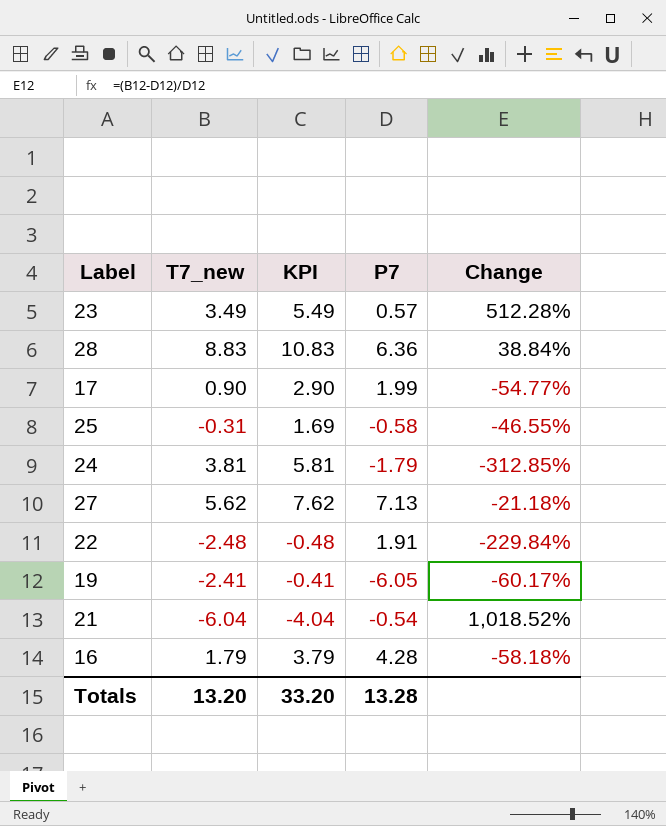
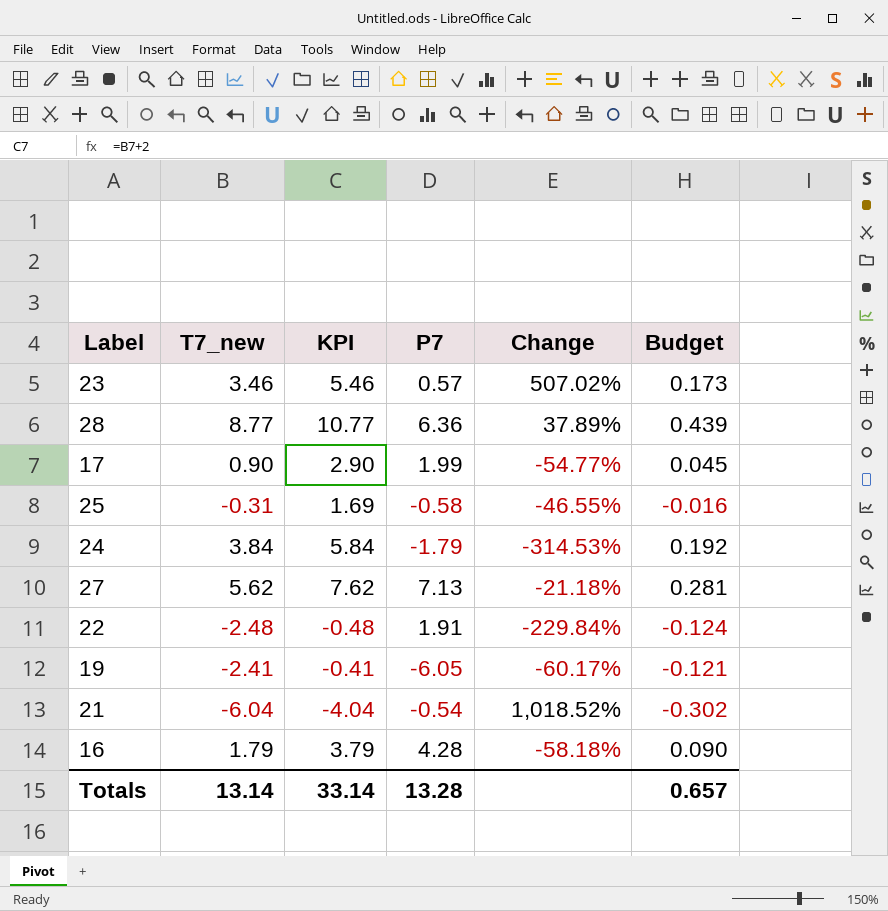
column Budget | formula: none -> [T7_new] * 0.05
23 | T7_new: 3.49 -> 3.46
23 | KPI: 5.49 -> 5.46
23 | Change: 512.28% -> 507.02%
28 | T7_new: 8.83 -> 8.77
28 | KPI: 10.83 -> 10.77
28 | Change: 38.84% -> 37.89%
24 | T7_new: 3.81 -> 3.84
24 | KPI: 5.81 -> 5.84
24 | Change: -312.85% -> -314.53%
Totals | T7_new: 13.20 -> 13.14
Totals | KPI: 33.20 -> 33.14

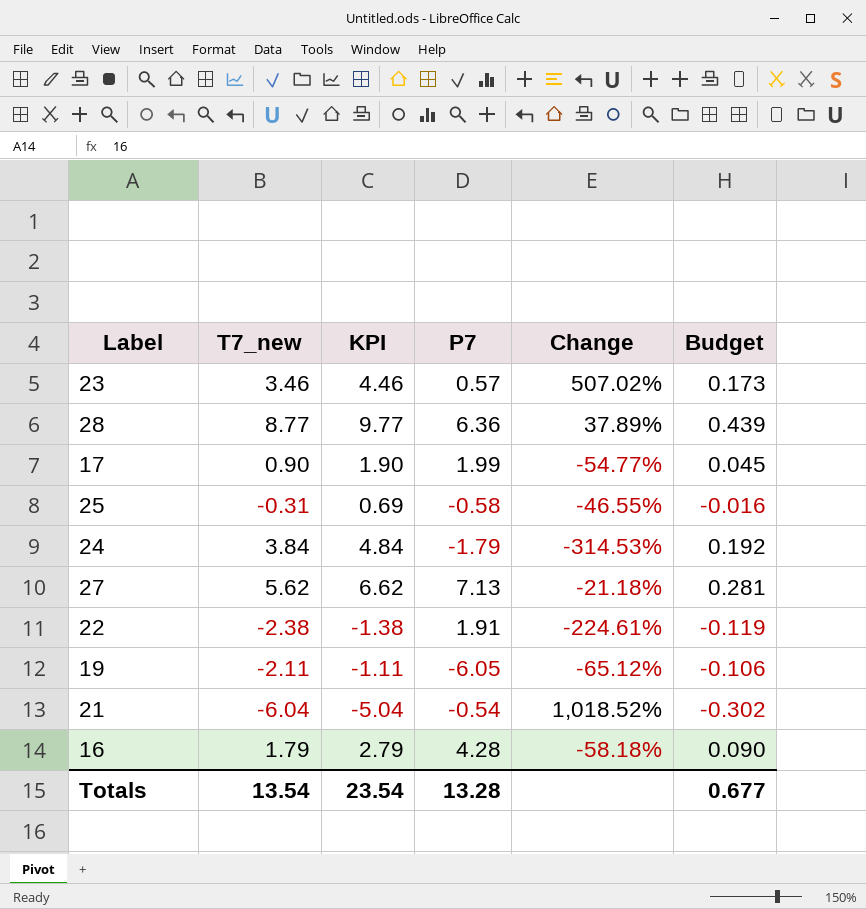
column KPI | formula: [T7_new] + 2 -> [T7_new] + 1
22 | T7_new: -2.48 -> -2.38
22 | Change: -229.84% -> -224.61%
22 | Budget: -0.124 -> -0.119
19 | T7_new: -2.41 -> -2.11
19 | Change: -60.17% -> -65.12%
19 | Budget: -0.121 -> -0.106
Totals | T7_new: 13.14 -> 13.54
Totals | KPI: 33.14 -> 23.54
Totals | Budget: 0.657 -> 0.677

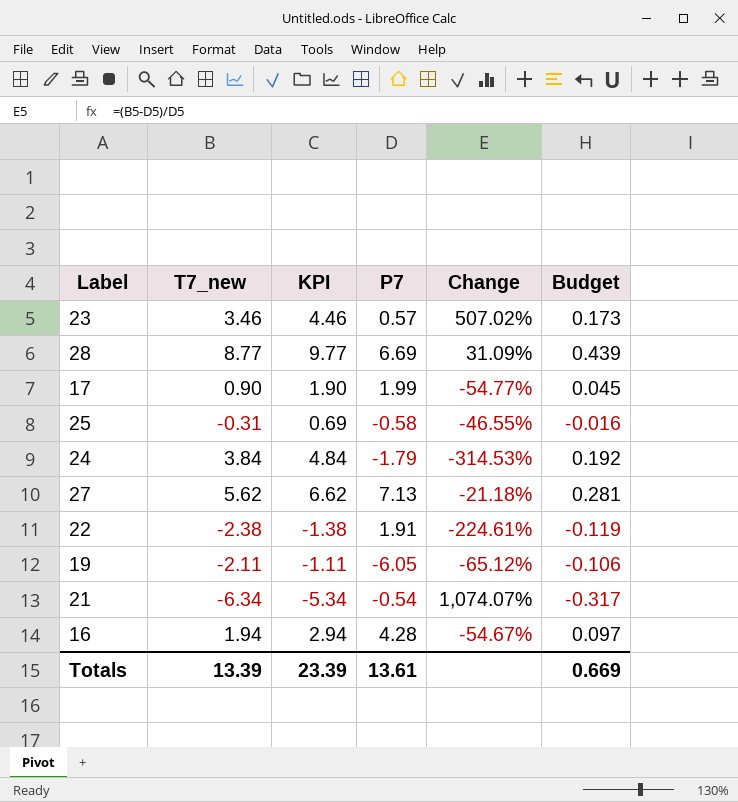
28 | P7: 6.36 -> 6.69
28 | Change: 37.89% -> 31.09%
21 | T7_new: -6.04 -> -6.34
21 | KPI: -5.04 -> -5.34
21 | Change: 1,018.52% -> 1,074.07%
21 | Budget: -0.302 -> -0.317
16 | T7_new: 1.79 -> 1.94
16 | KPI: 2.79 -> 2.94
16 | Change: -58.18% -> -54.67%
16 | Budget: 0.090 -> 0.097
Totals | T7_new: 13.54 -> 13.39
Totals | KPI: 23.54 -> 23.39
Totals | P7: 13.28 -> 13.61
Totals | Budget: 0.677 -> 0.669

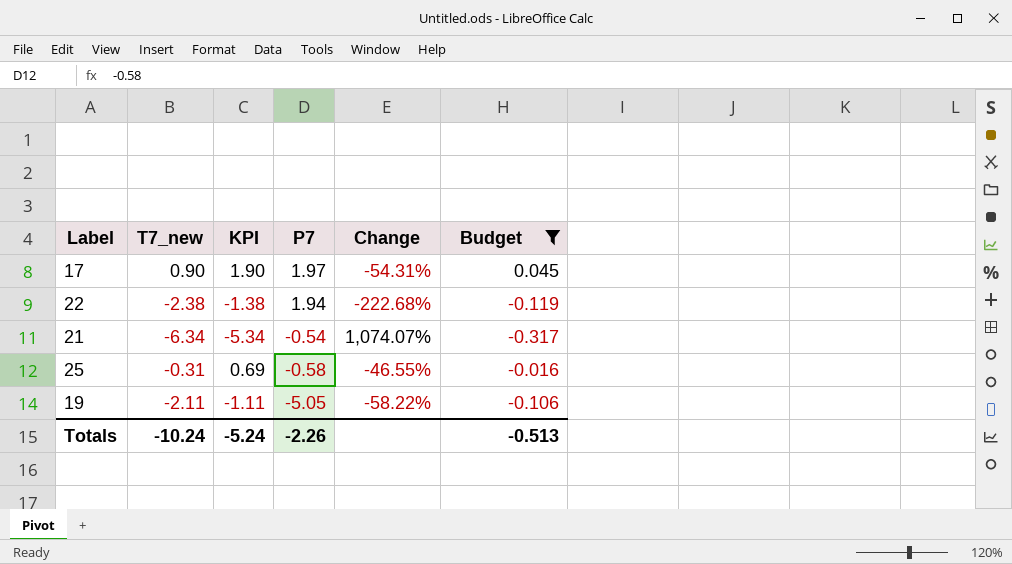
filter: none -> Budget <= 0.045
row order: none -> P7 descending
17 | P7: 1.99 -> 1.97
17 | Change: -54.77% -> -54.31%
22 | P7: 1.91 -> 1.94
22 | Change: -224.61% -> -222.68%
19 | P7: -6.05 -> -5.05
19 | Change: -65.12% -> -58.22%
Totals | T7_new: 13.39 -> -10.24
Totals | KPI: 23.39 -> -5.24
Totals | P7: 13.61 -> -2.26
Totals | Budget: 0.669 -> -0.513

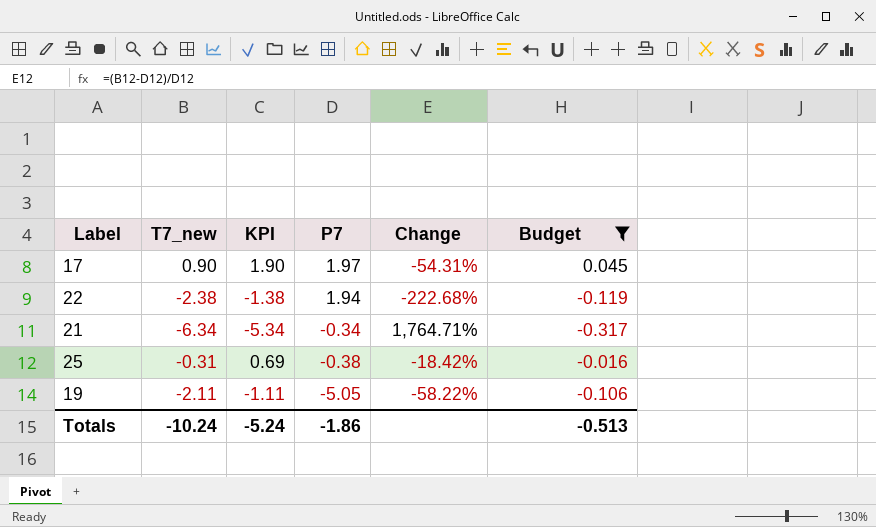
21 | P7: -0.54 -> -0.34
21 | Change: 1,074.07% -> 1,764.71%
25 | P7: -0.58 -> -0.38
25 | Change: -46.55% -> -18.42%
Totals | P7: -2.26 -> -1.86

